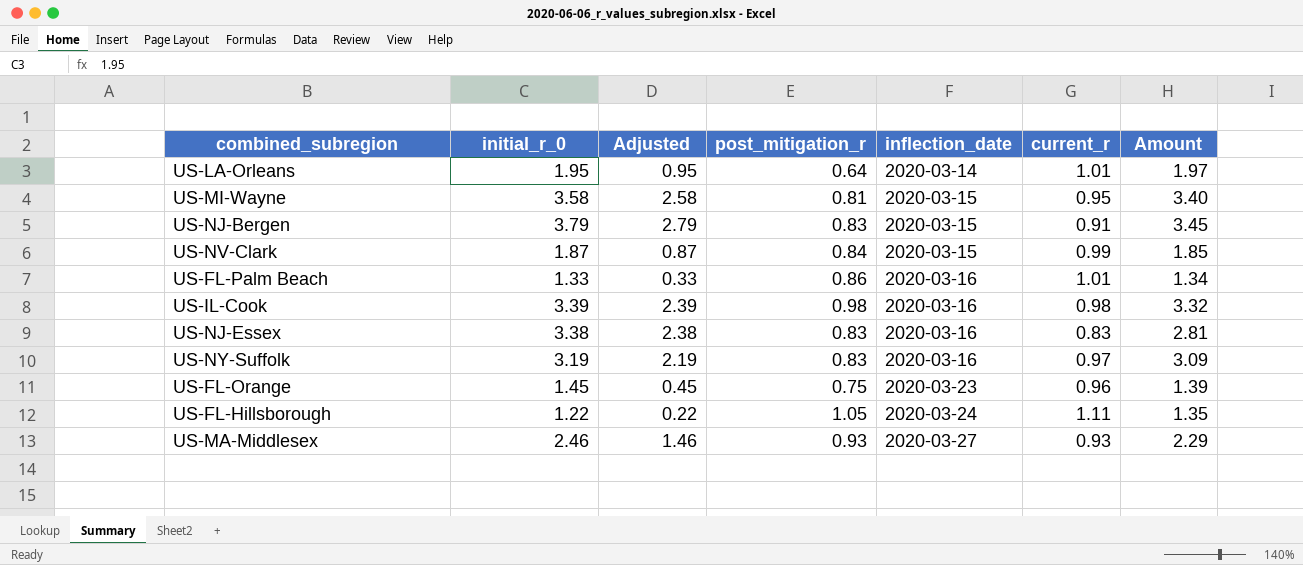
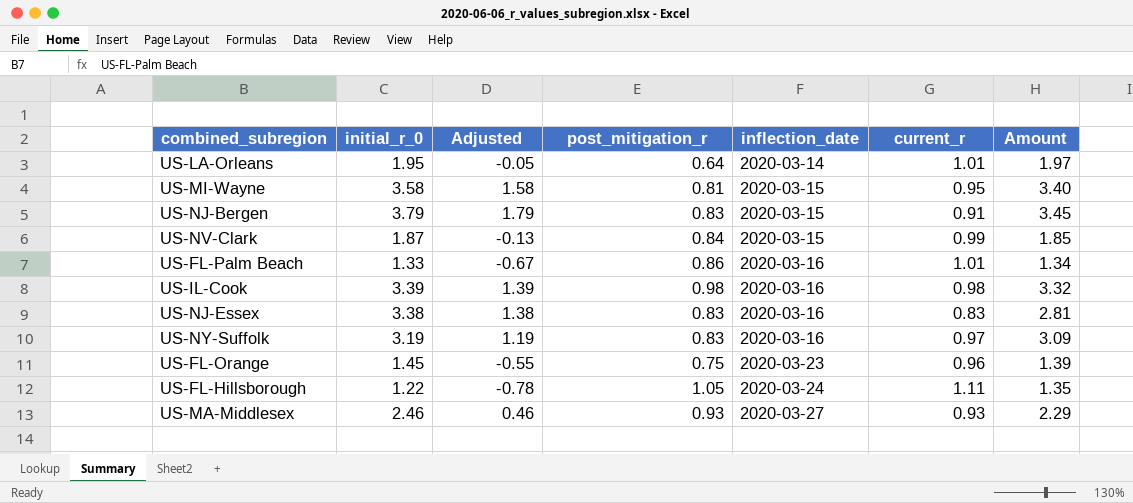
column Adjusted | formula: [initial_r_0] - 1 -> [initial_r_0] - 2

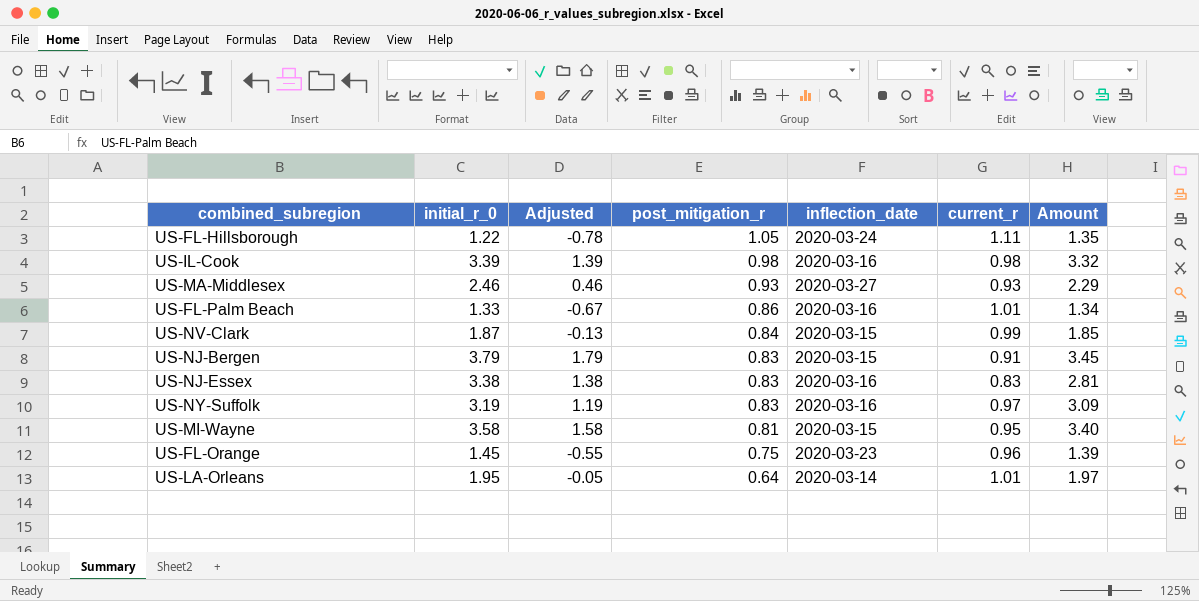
row order: inflection_date ascending -> post_mitigation_r descending

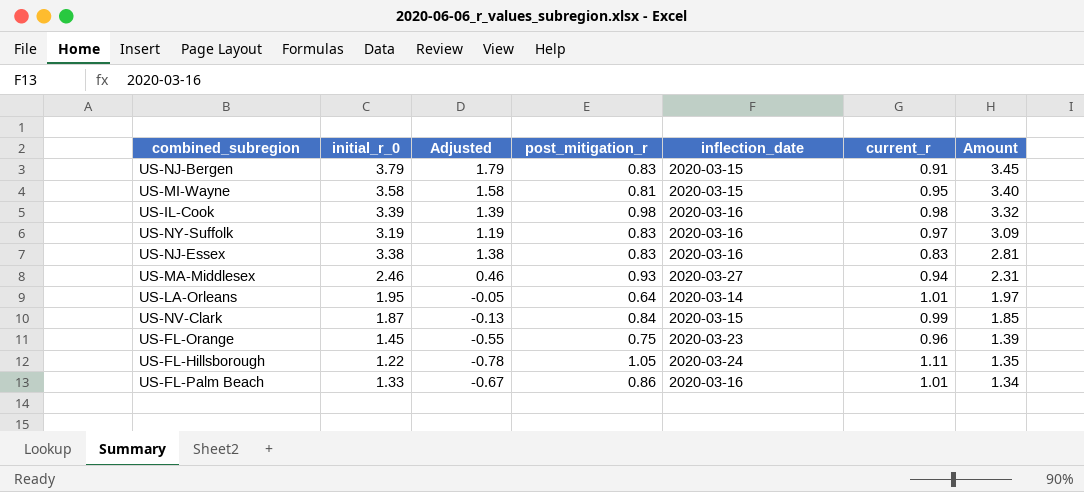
row order: post_mitigation_r descending -> Amount descending
US-MA-Middlesex | current_r: 0.93 -> 0.94
US-MA-Middlesex | Amount: 2.29 -> 2.31

